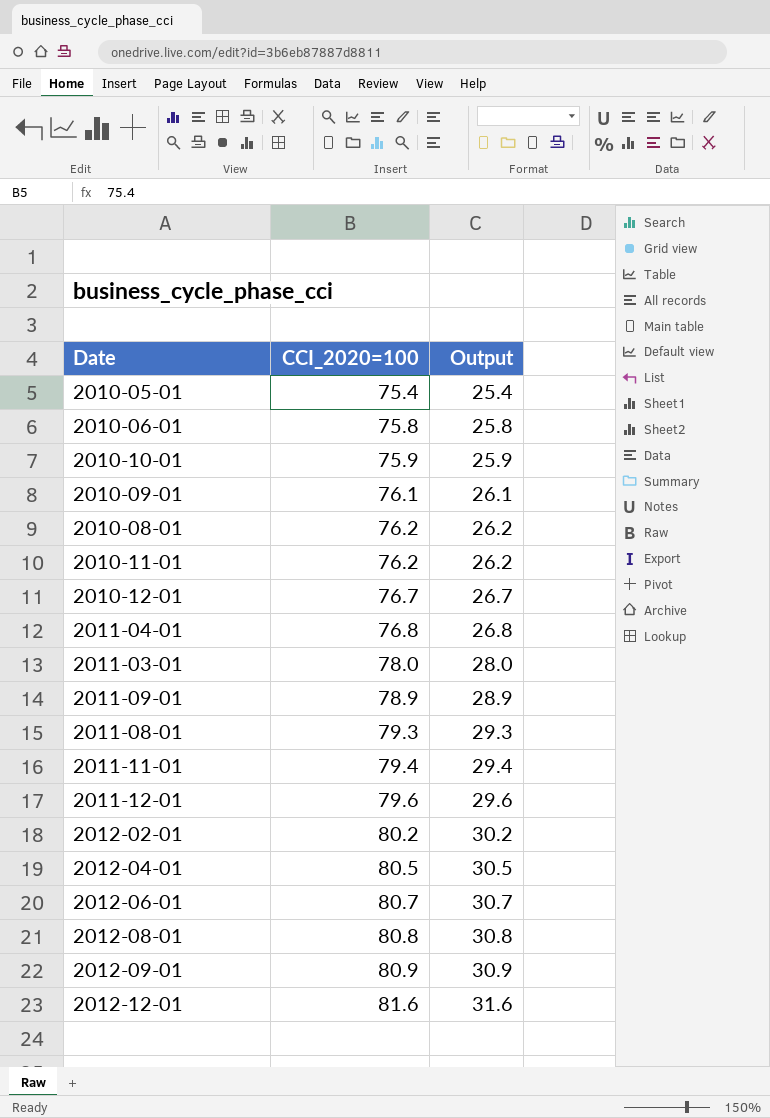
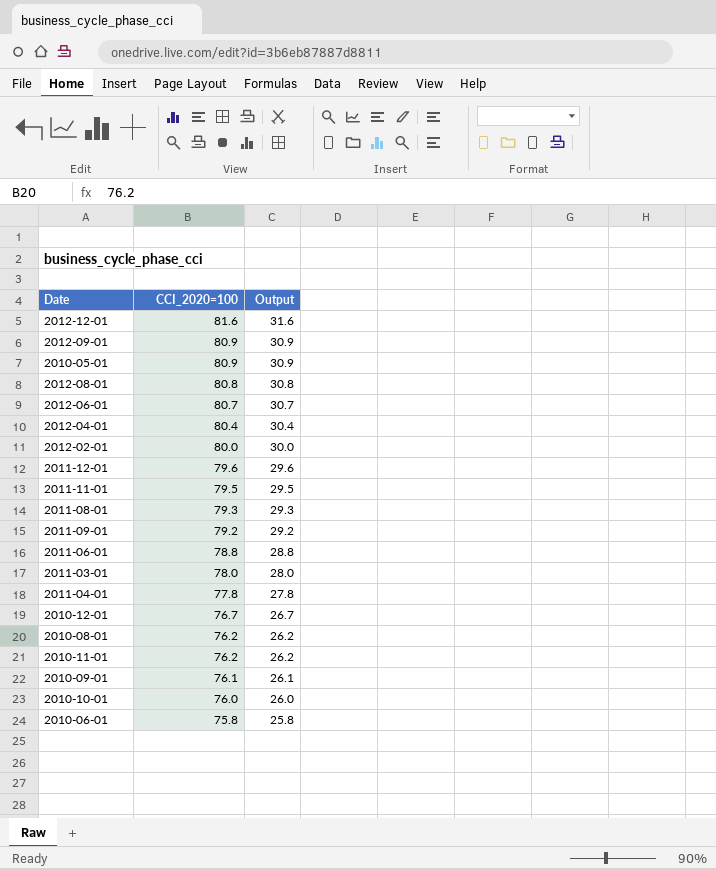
row order: CCI_2020=100 ascending -> CCI_2020=100 descending
2010-05-01 | CCI_2020=100: 75.4 -> 80.9
2010-05-01 | Output: 25.4 -> 30.9
2012-04-01 | CCI_2020=100: 80.5 -> 80.4
2012-04-01 | Output: 30.5 -> 30.4
2012-02-01 | CCI_2020=100: 80.2 -> 80.0
2012-02-01 | Output: 30.2 -> 30.0
2011-11-01 | CCI_2020=100: 79.4 -> 79.5
2011-11-01 | Output: 29.4 -> 29.5
2011-09-01 | CCI_2020=100: 78.9 -> 79.2
2011-09-01 | Output: 28.9 -> 29.2
row 2011-06-01: none -> 78.8 | 28.8
2011-04-01 | CCI_2020=100: 76.8 -> 77.8
2011-04-01 | Output: 26.8 -> 27.8
2010-10-01 | CCI_2020=100: 75.9 -> 76.0
2010-10-01 | Output: 25.9 -> 26.0

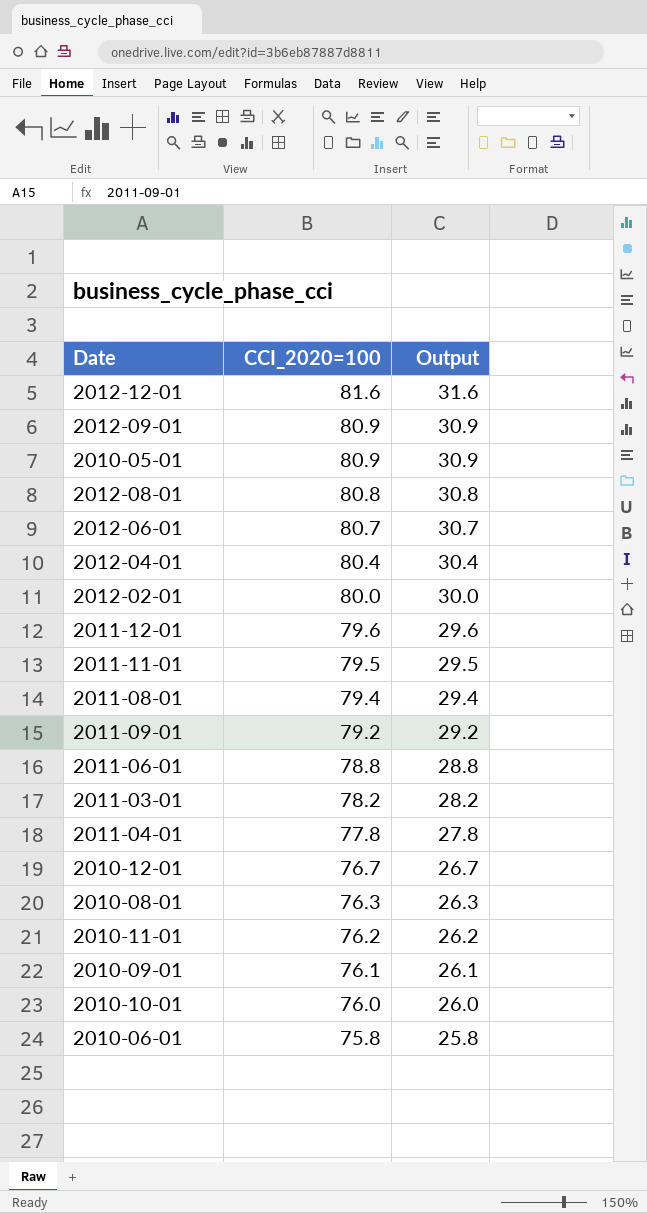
2011-08-01 | CCI_2020=100: 79.3 -> 79.4
2011-08-01 | Output: 29.3 -> 29.4
2011-03-01 | CCI_2020=100: 78.0 -> 78.2
2011-03-01 | Output: 28.0 -> 28.2
2010-08-01 | CCI_2020=100: 76.2 -> 76.3
2010-08-01 | Output: 26.2 -> 26.3

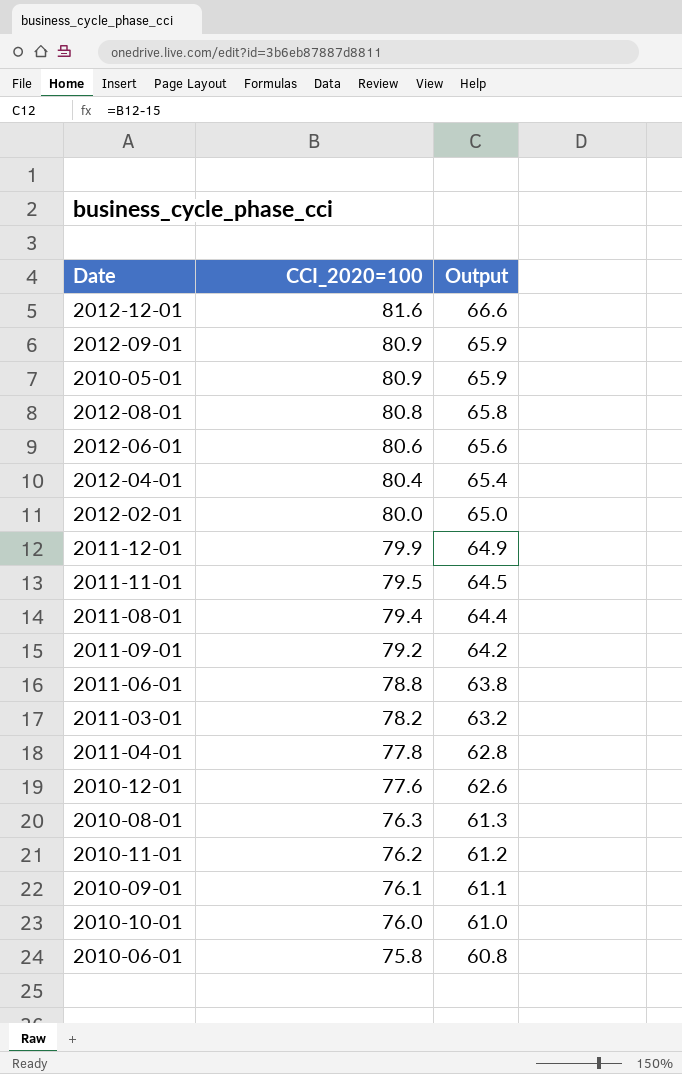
column Output | formula: [CCI_2020=100] - 50 -> [CCI_2020=100] - 15
2012-06-01 | CCI_2020=100: 80.7 -> 80.6
2011-12-01 | CCI_2020=100: 79.6 -> 79.9
2010-12-01 | CCI_2020=100: 76.7 -> 77.6

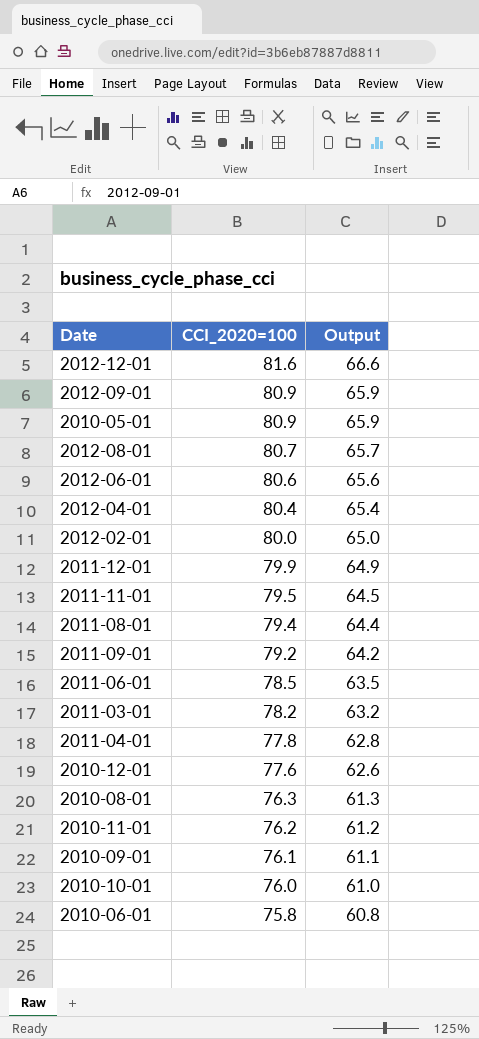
2012-08-01 | CCI_2020=100: 80.8 -> 80.7
2012-08-01 | Output: 65.8 -> 65.7
2011-06-01 | CCI_2020=100: 78.8 -> 78.5
2011-06-01 | Output: 63.8 -> 63.5

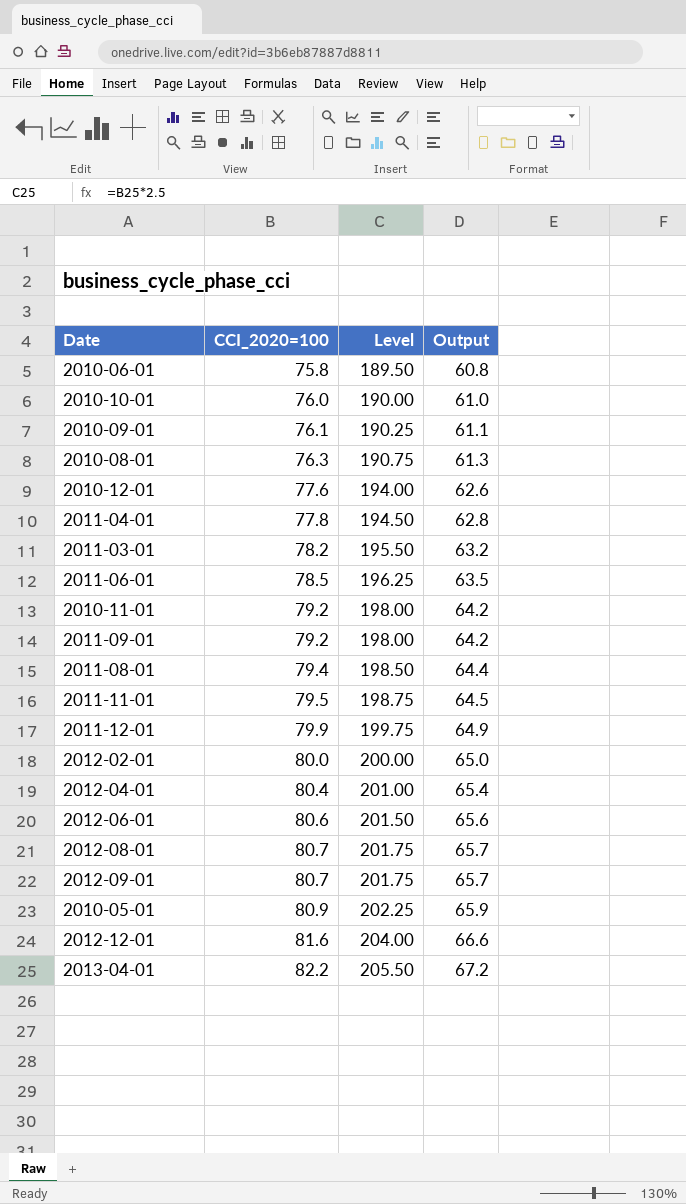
row order: CCI_2020=100 descending -> CCI_2020=100 ascending
column Level | formula: none -> [CCI_2020=100] * 2.5
2010-11-01 | CCI_2020=100: 76.2 -> 79.2
2010-11-01 | Output: 61.2 -> 64.2
2012-09-01 | CCI_2020=100: 80.9 -> 80.7
2012-09-01 | Output: 65.9 -> 65.7
row 2013-04-01: none -> 82.2 | 205.50 | 67.2

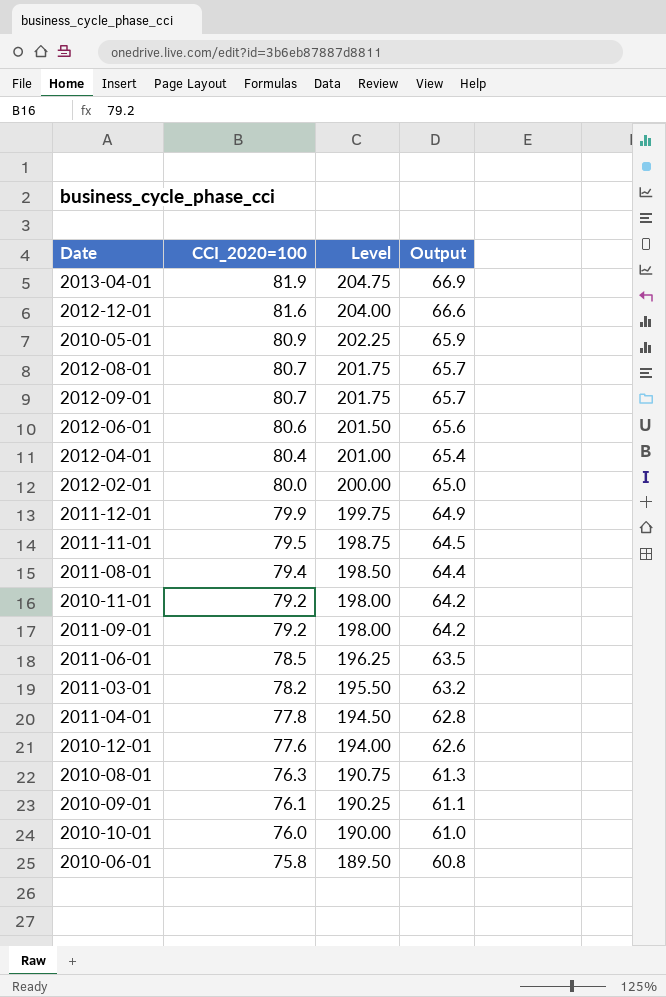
row order: CCI_2020=100 ascending -> CCI_2020=100 descending
2013-04-01 | CCI_2020=100: 82.2 -> 81.9
2013-04-01 | Level: 205.50 -> 204.75
2013-04-01 | Output: 67.2 -> 66.9

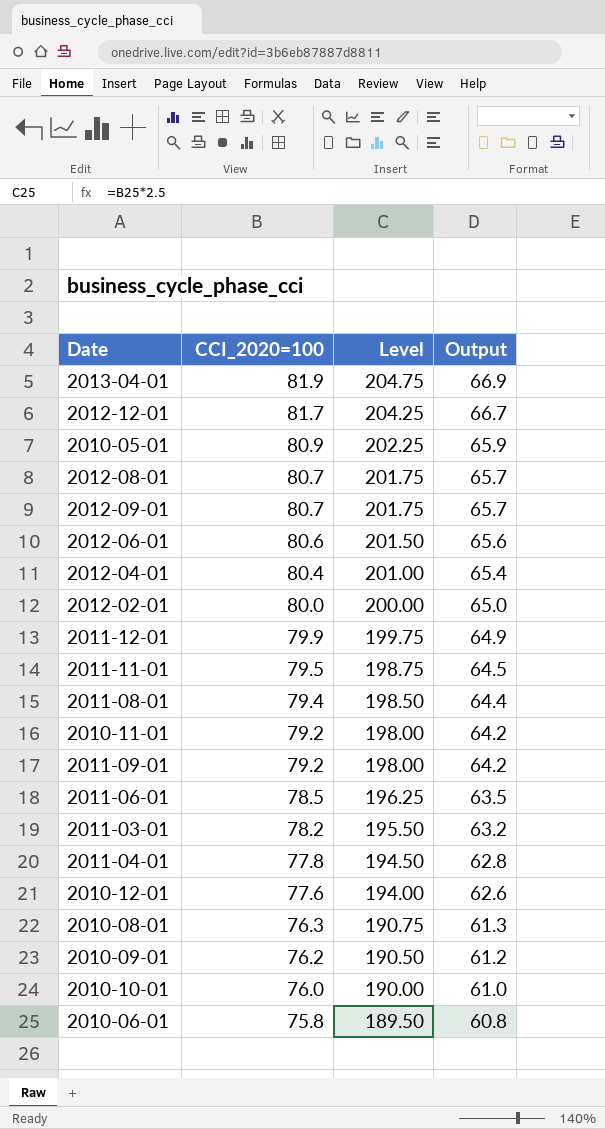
2012-12-01 | CCI_2020=100: 81.6 -> 81.7
2012-12-01 | Level: 204.00 -> 204.25
2012-12-01 | Output: 66.6 -> 66.7
2010-09-01 | CCI_2020=100: 76.1 -> 76.2
2010-09-01 | Level: 190.25 -> 190.50
2010-09-01 | Output: 61.1 -> 61.2

